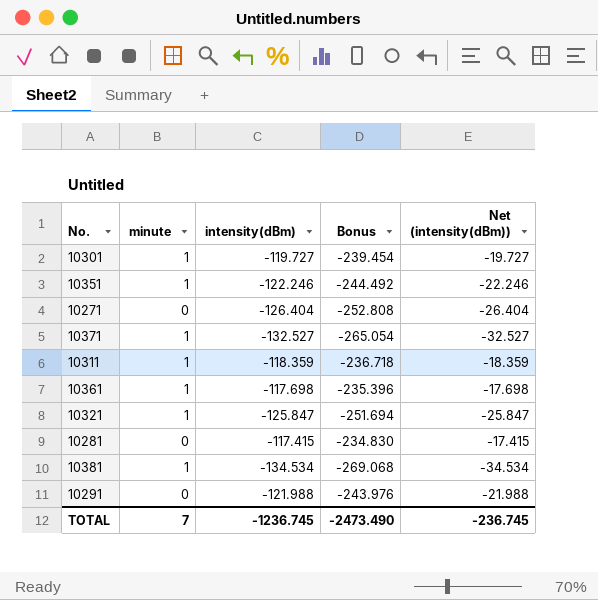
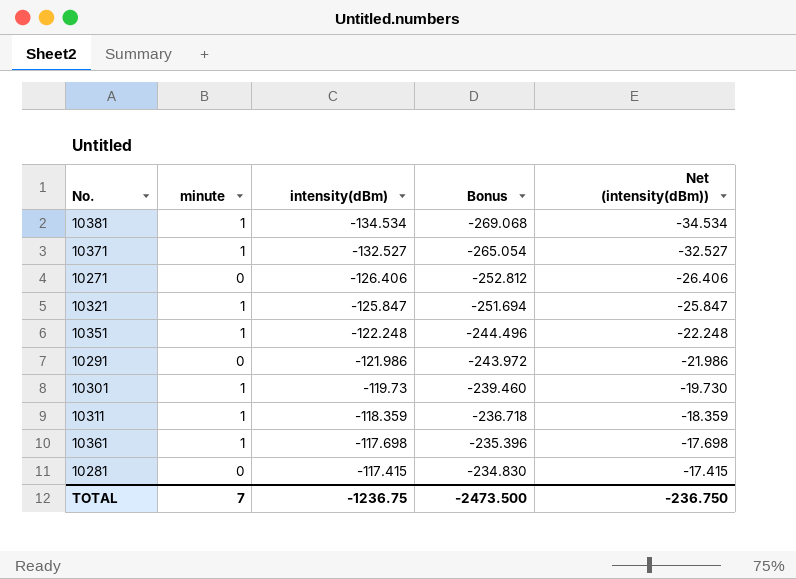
row order: none -> intensity(dBm) ascending
10271 | intensity(dBm): -126.404 -> -126.406
10271 | Bonus: -252.808 -> -252.812
10271 | Net (intensity(dBm)): -26.404 -> -26.406
10351 | intensity(dBm): -122.246 -> -122.248
10351 | Bonus: -244.492 -> -244.496
10351 | Net (intensity(dBm)): -22.246 -> -22.248
10291 | intensity(dBm): -121.988 -> -121.986
10291 | Bonus: -243.976 -> -243.972
10291 | Net (intensity(dBm)): -21.988 -> -21.986
10301 | intensity(dBm): -119.727 -> -119.73
10301 | Bonus: -239.454 -> -239.460
10301 | Net (intensity(dBm)): -19.727 -> -19.730
TOTAL | intensity(dBm): -1236.745 -> -1236.75
TOTAL | Bonus: -2473.490 -> -2473.500
TOTAL | Net (intensity(dBm)): -236.745 -> -236.750

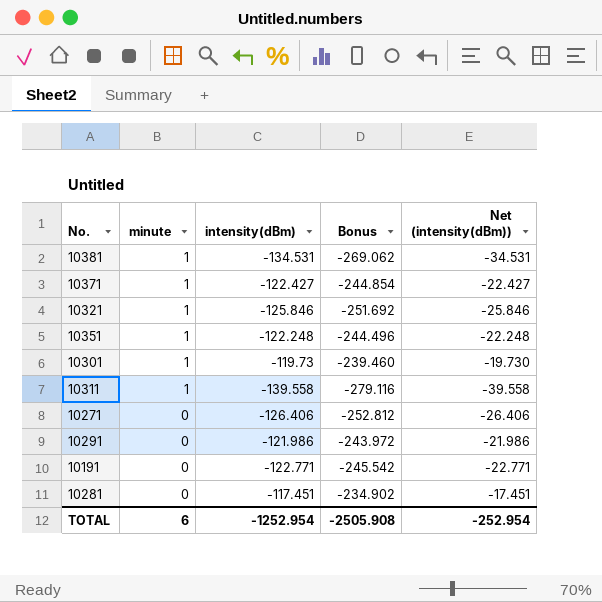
row order: intensity(dBm) ascending -> minute descending
row 10361: 1 | -117.698 | -235.396 | -17.698 -> none
10381 | intensity(dBm): -134.534 -> -134.531
10381 | Bonus: -269.068 -> -269.062
10381 | Net (intensity(dBm)): -34.534 -> -34.531
10371 | intensity(dBm): -132.527 -> -122.427
10371 | Bonus: -265.054 -> -244.854
10371 | Net (intensity(dBm)): -32.527 -> -22.427
10321 | intensity(dBm): -125.847 -> -125.846
10321 | Bonus: -251.694 -> -251.692
10321 | Net (intensity(dBm)): -25.847 -> -25.846
10311 | intensity(dBm): -118.359 -> -139.558
10311 | Bonus: -236.718 -> -279.116
10311 | Net (intensity(dBm)): -18.359 -> -39.558
row 10191: none -> 0 | -122.771 | -245.542 | -22.771
10281 | intensity(dBm): -117.415 -> -117.451
10281 | Bonus: -234.830 -> -234.902
10281 | Net (intensity(dBm)): -17.415 -> -17.451
TOTAL | minute: 7 -> 6
TOTAL | intensity(dBm): -1236.75 -> -1252.954
TOTAL | Bonus: -2473.500 -> -2505.908
TOTAL | Net (intensity(dBm)): -236.750 -> -252.954

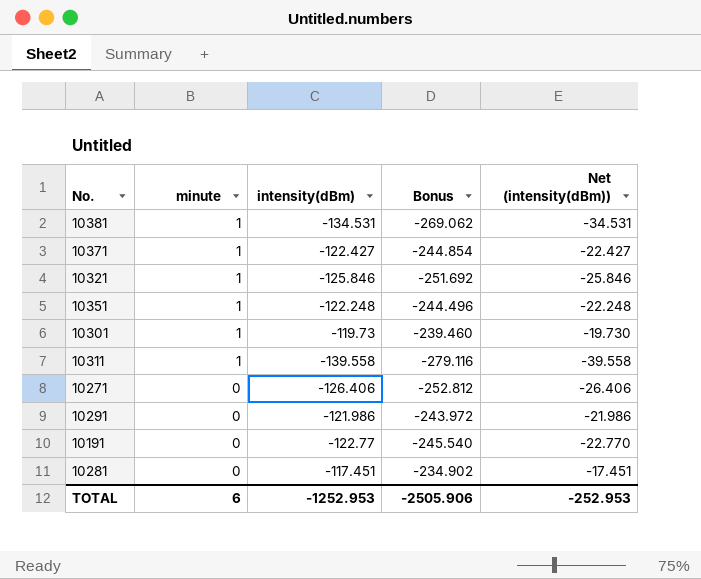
10191 | intensity(dBm): -122.771 -> -122.77
10191 | Bonus: -245.542 -> -245.540
10191 | Net (intensity(dBm)): -22.771 -> -22.770
TOTAL | intensity(dBm): -1252.954 -> -1252.953
TOTAL | Bonus: -2505.908 -> -2505.906
TOTAL | Net (intensity(dBm)): -252.954 -> -252.953

